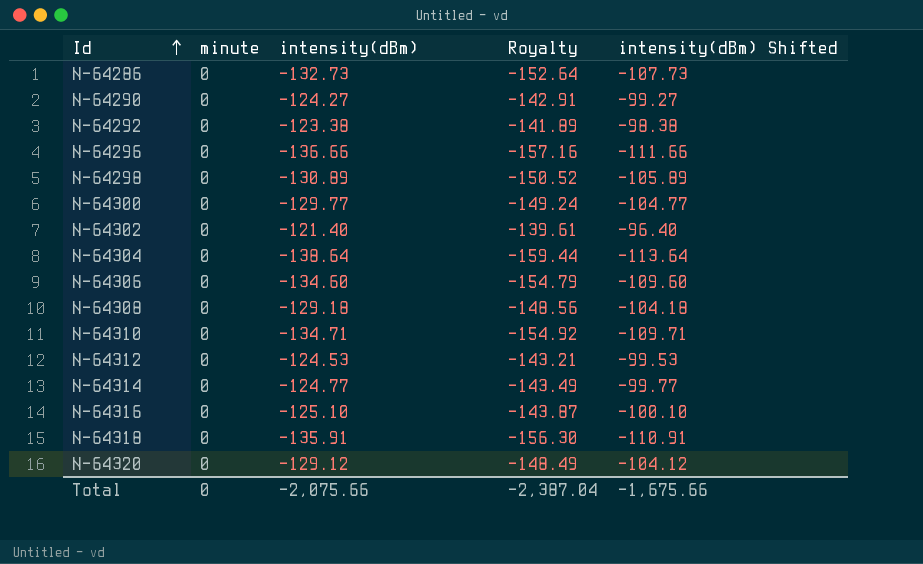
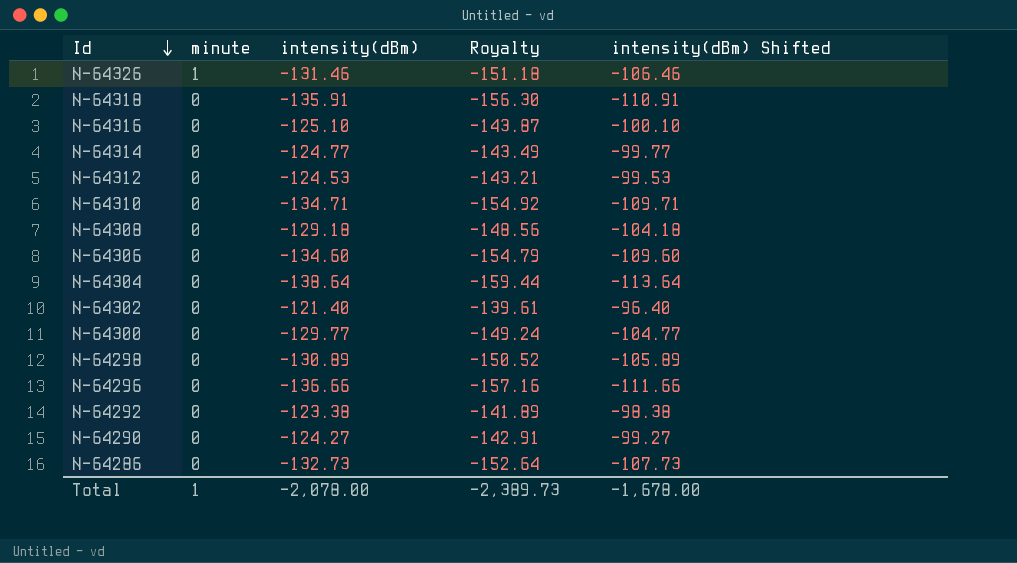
row order: Id ascending -> Id descending
row N-64320: 0 | -129.12 | -148.49 | -104.12 -> none
row N-64326: none -> 1 | -131.46 | -151.18 | -106.46
Total | minute: 0 -> 1
Total | intensity(dBm): -2,075.66 -> -2,078.00
Total | Royalty: -2,387.04 -> -2,389.73
Total | intensity(dBm) Shifted: -1,675.66 -> -1,678.00

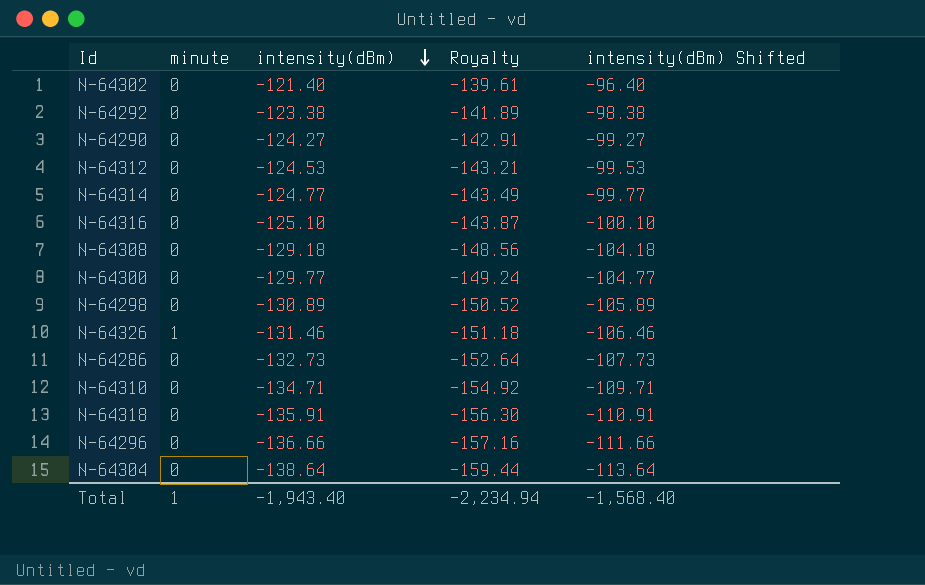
row order: Id descending -> intensity(dBm) descending
row N-64306: 0 | -134.60 | -154.79 | -109.60 -> none
Total | intensity(dBm): -2,078.00 -> -1,943.40
Total | Royalty: -2,389.73 -> -2,234.94
Total | intensity(dBm) Shifted: -1,678.00 -> -1,568.40

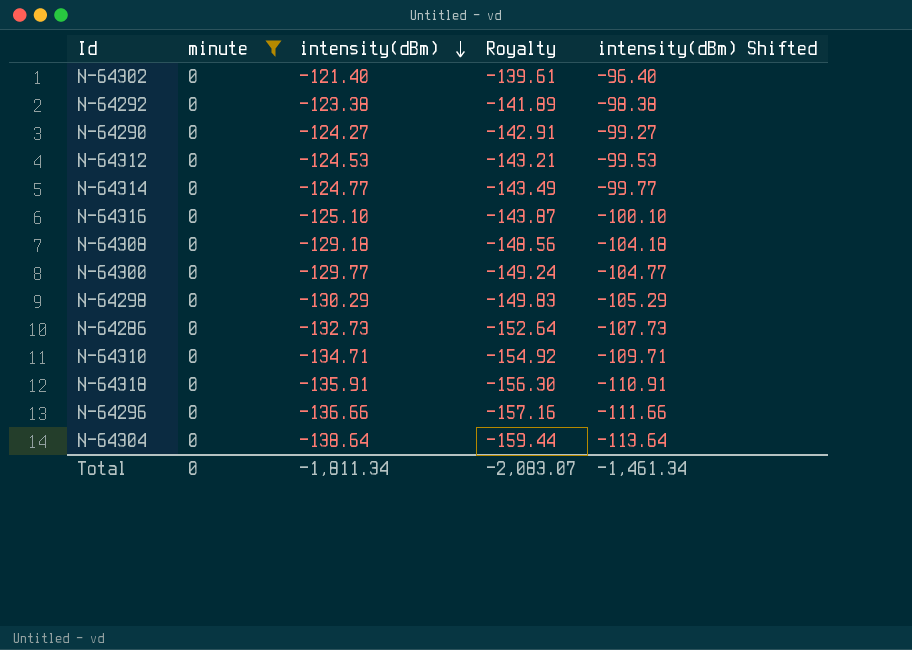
filter: none -> minute = 0
N-64298 | intensity(dBm): -130.89 -> -130.29
N-64298 | Royalty: -150.52 -> -149.83
N-64298 | intensity(dBm) Shifted: -105.89 -> -105.29
Total | minute: 1 -> 0
Total | intensity(dBm): -1,943.40 -> -1,811.34
Total | Royalty: -2,234.94 -> -2,083.07
Total | intensity(dBm) Shifted: -1,568.40 -> -1,461.34

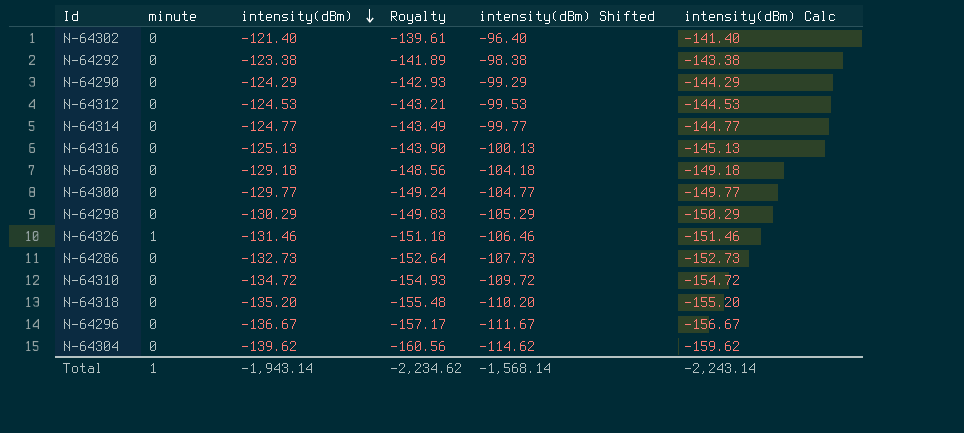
filter: minute = 0 -> none
column intensity(dBm) Calc | formula: none -> [intensity(dBm)] - 20
N-64290 | intensity(dBm): -124.27 -> -124.29
N-64290 | Royalty: -142.91 -> -142.93
N-64290 | intensity(dBm) Shifted: -99.27 -> -99.29
N-64316 | intensity(dBm): -125.10 -> -125.13
N-64316 | Royalty: -143.87 -> -143.90
N-64316 | intensity(dBm) Shifted: -100.10 -> -100.13
N-64310 | intensity(dBm): -134.71 -> -134.72
N-64310 | Royalty: -154.92 -> -154.93
N-64310 | intensity(dBm) Shifted: -109.71 -> -109.72
N-64318 | intensity(dBm): -135.91 -> -135.20
N-64318 | Royalty: -156.30 -> -155.48
N-64318 | intensity(dBm) Shifted: -110.91 -> -110.20
N-64296 | intensity(dBm): -136.66 -> -136.67
N-64296 | Royalty: -157.16 -> -157.17
N-64296 | intensity(dBm) Shifted: -111.66 -> -111.67
N-64304 | intensity(dBm): -138.64 -> -139.62
N-64304 | Royalty: -159.44 -> -160.56
N-64304 | intensity(dBm) Shifted: -113.64 -> -114.62
Total | minute: 0 -> 1
Total | intensity(dBm): -1,811.34 -> -1,943.14
Total | Royalty: -2,083.07 -> -2,234.62
Total | intensity(dBm) Shifted: -1,461.34 -> -1,568.14

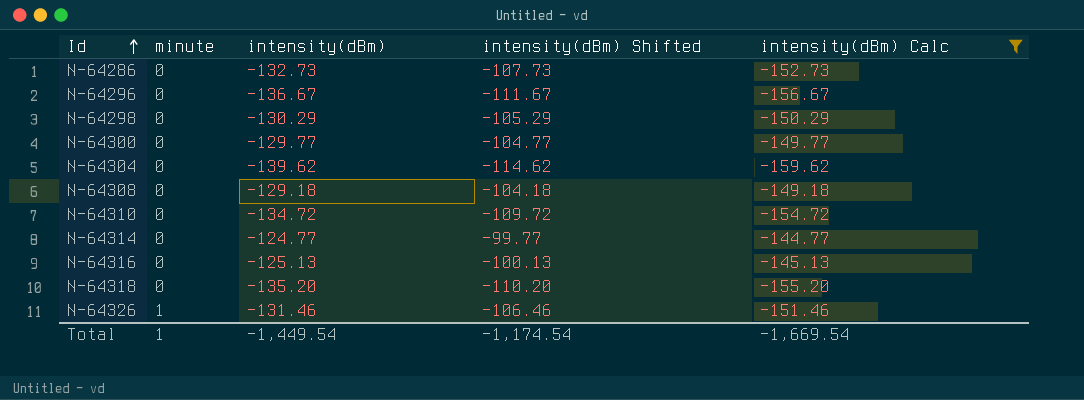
filter: none -> intensity(dBm) Calc <= -144.77
row order: intensity(dBm) descending -> Id ascending
column Royalty | formula: [intensity(dBm)] * 1.15 -> none
Total | intensity(dBm): -1,943.14 -> -1,449.54
Total | intensity(dBm) Shifted: -1,568.14 -> -1,174.54
Total | intensity(dBm) Calc: -2,243.14 -> -1,669.54

